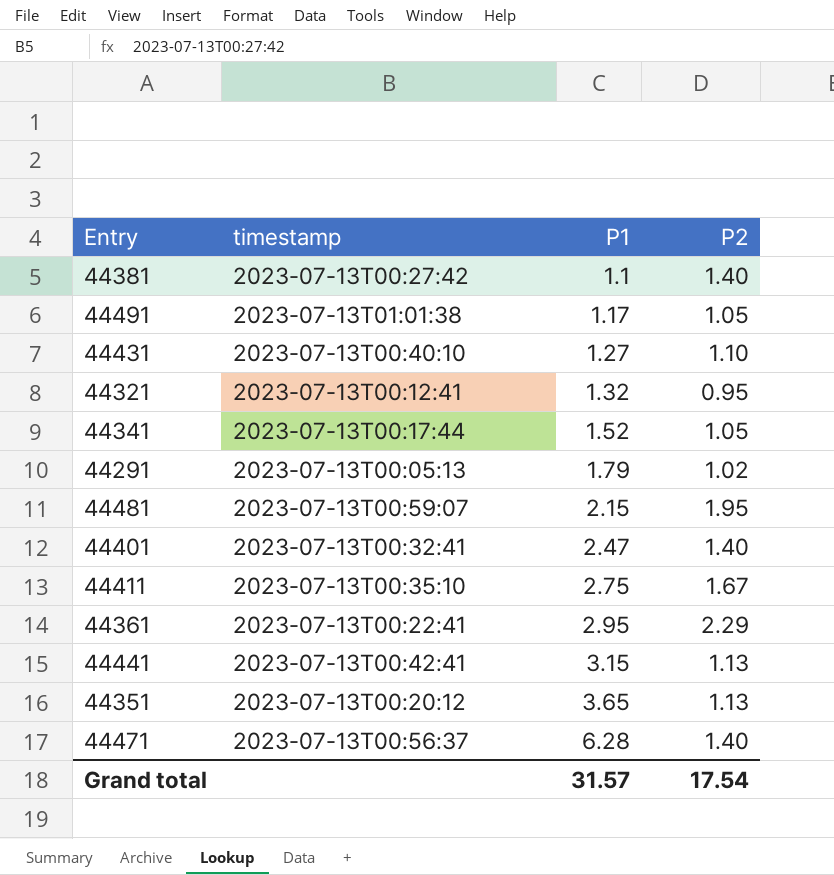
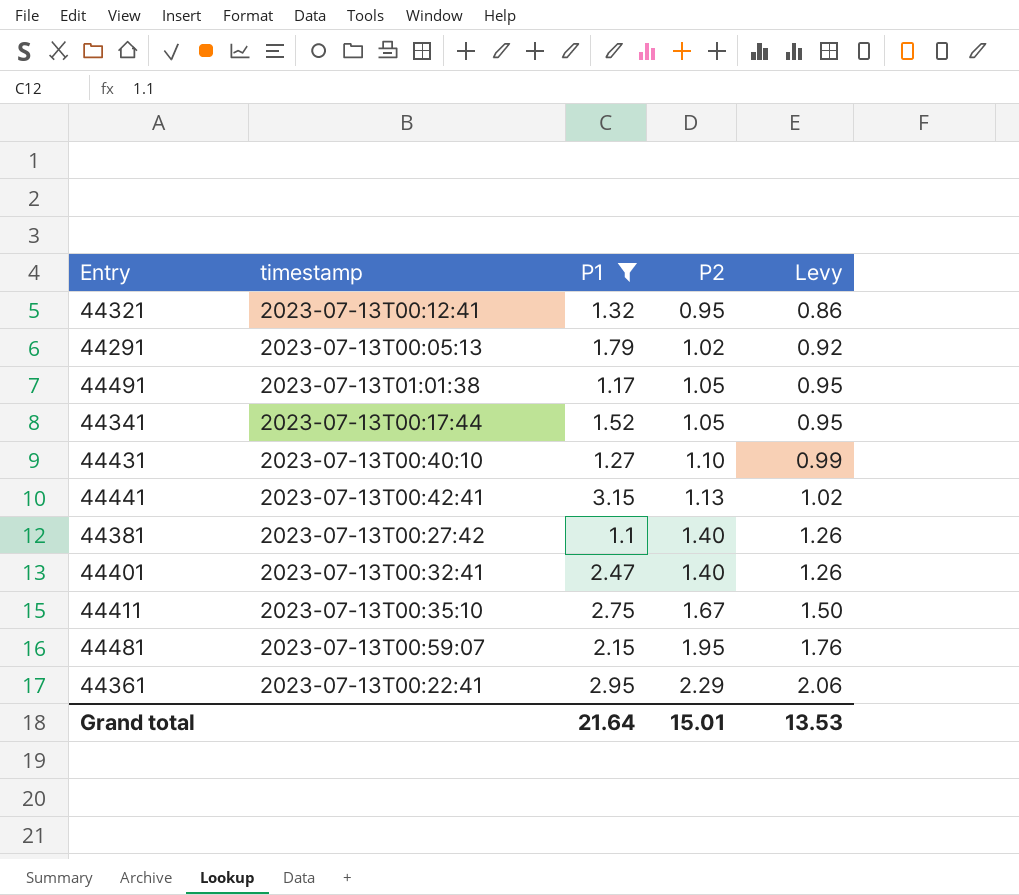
filter: none -> P1 <= 3.15
row order: P1 ascending -> P2 ascending
column Levy | formula: none -> [P2] * 0.9
Grand total | P1: 31.57 -> 21.64
Grand total | P2: 17.54 -> 15.01

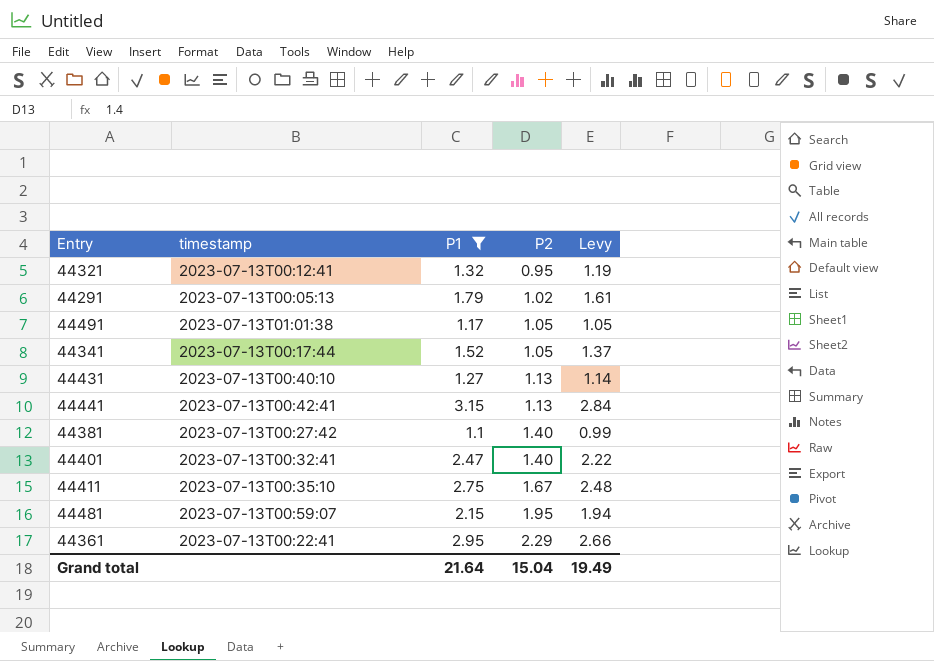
column Levy | formula: [P2] * 0.9 -> [P1] * 0.9
44431 | P2: 1.10 -> 1.13
Grand total | P2: 15.01 -> 15.04
Grand total | Levy: 13.53 -> 19.49

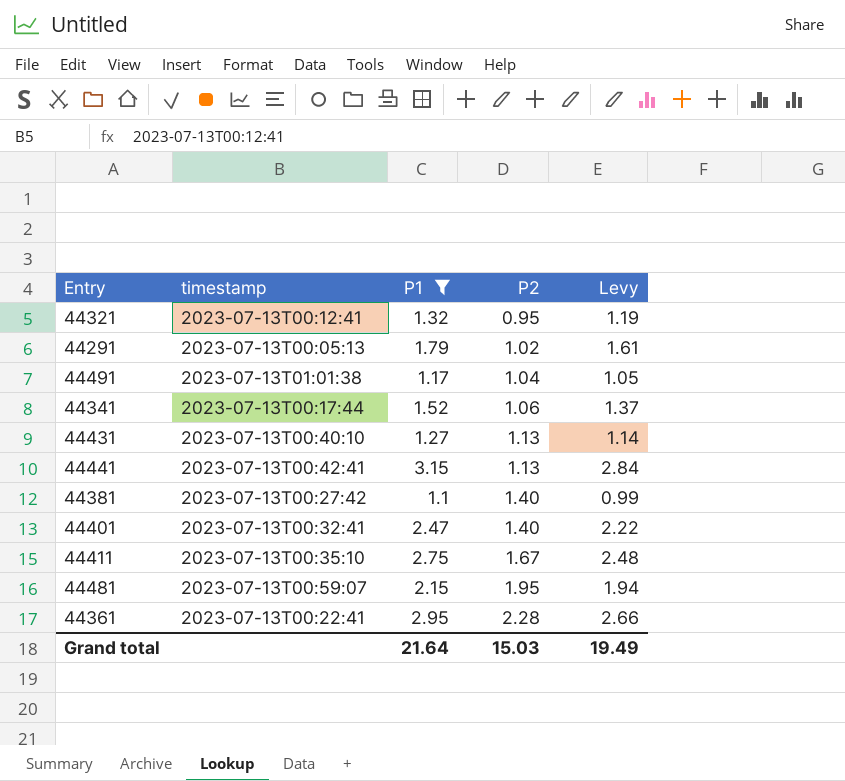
44491 | P2: 1.05 -> 1.04
44341 | P2: 1.05 -> 1.06
44361 | P2: 2.29 -> 2.28
Grand total | P2: 15.04 -> 15.03

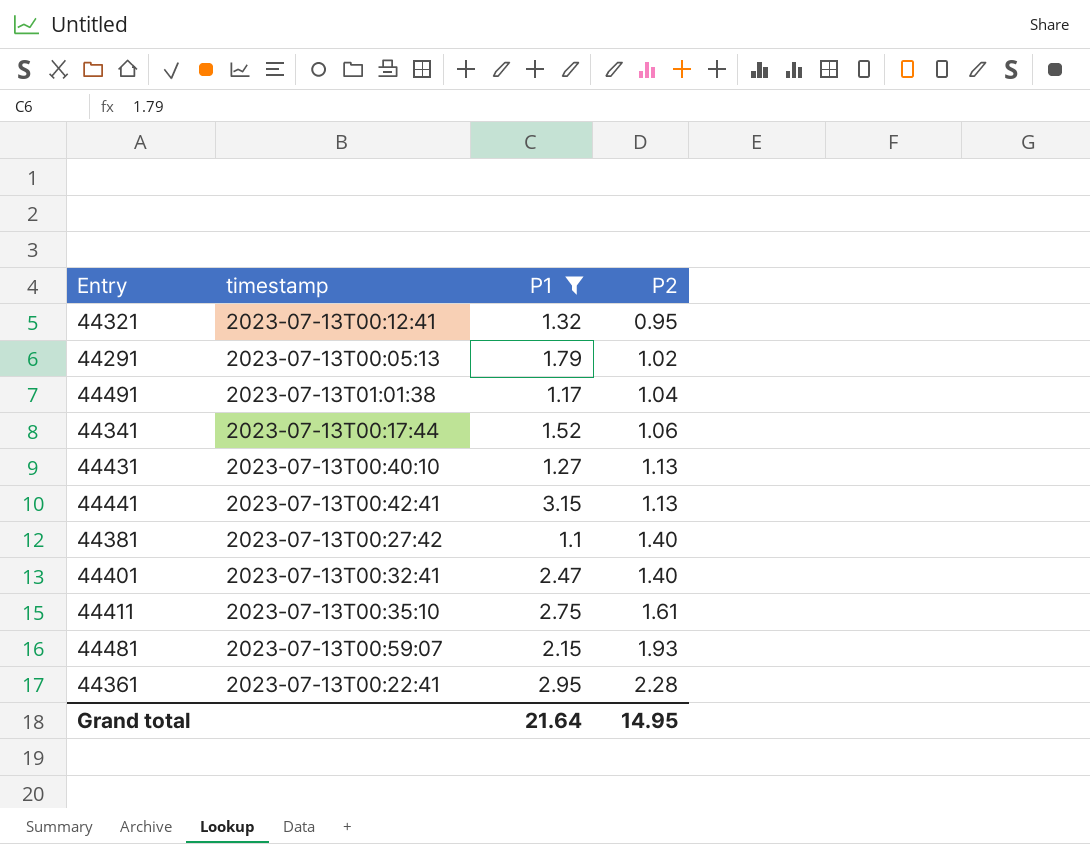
column Levy | formula: [P1] * 0.9 -> none
44411 | P2: 1.67 -> 1.61
44481 | P2: 1.95 -> 1.93
Grand total | P2: 15.03 -> 14.95

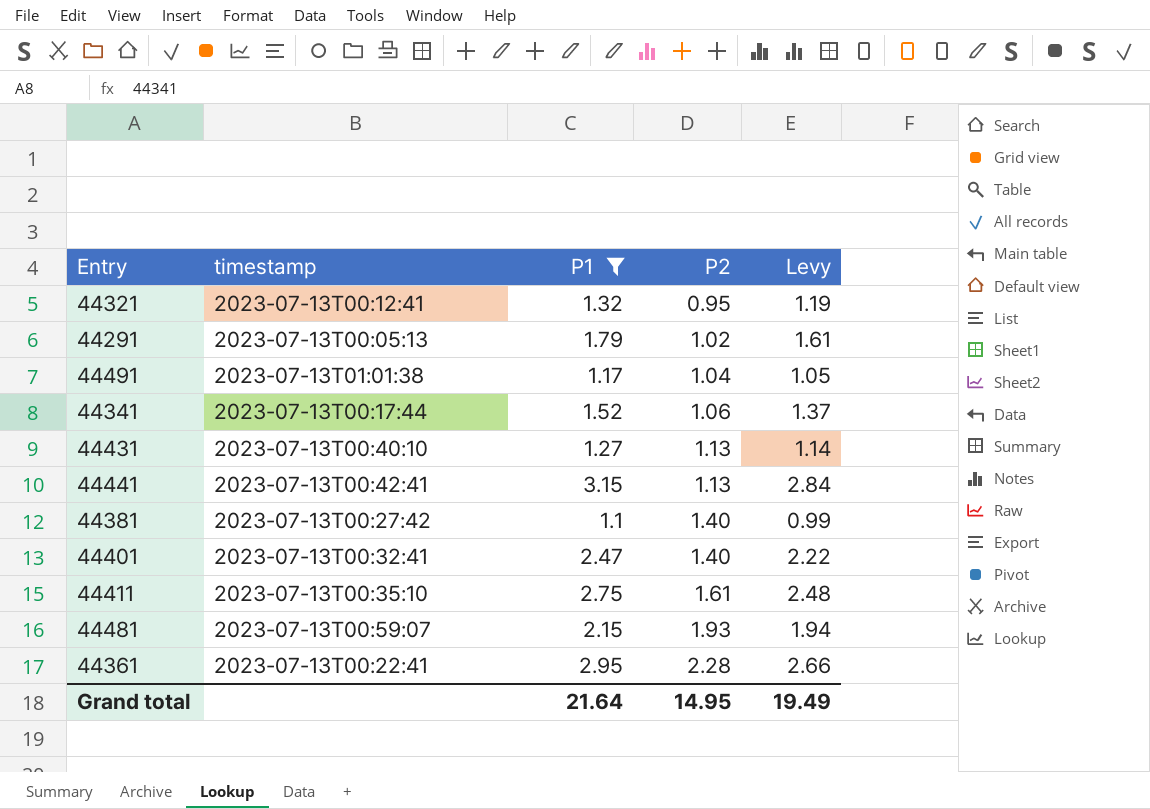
column Levy | formula: none -> [P1] * 0.9

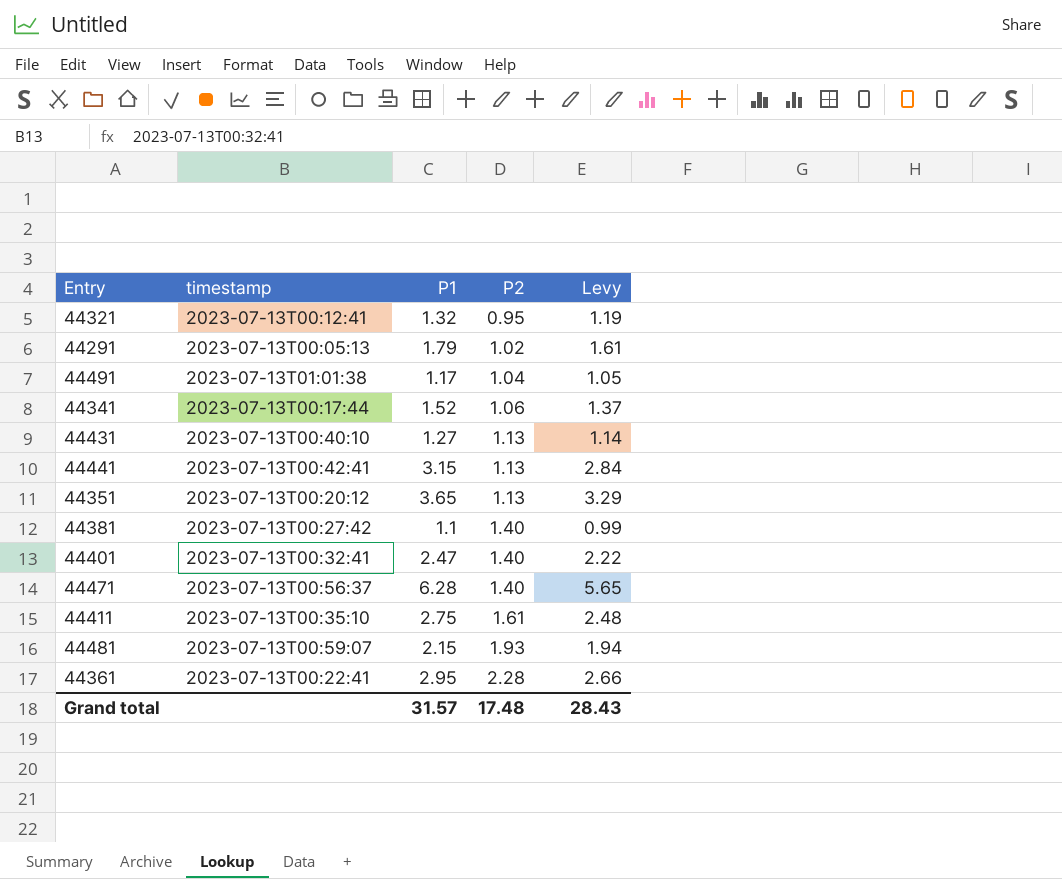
filter: P1 <= 3.15 -> none
Grand total | P1: 21.64 -> 31.57
Grand total | P2: 14.95 -> 17.48
Grand total | Levy: 19.49 -> 28.43

